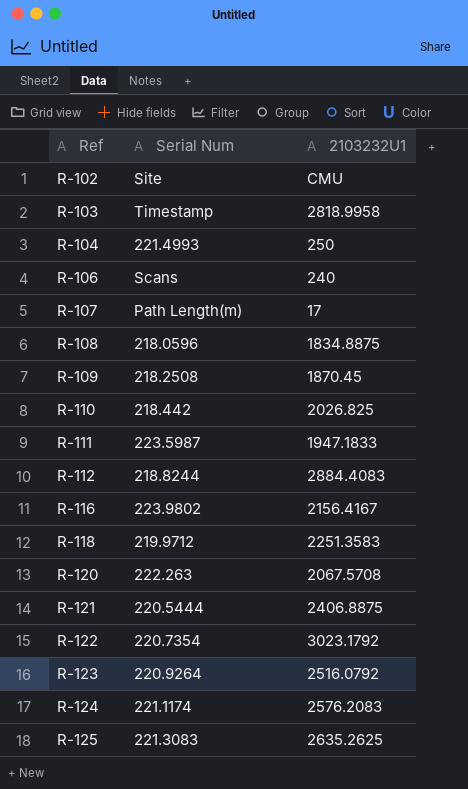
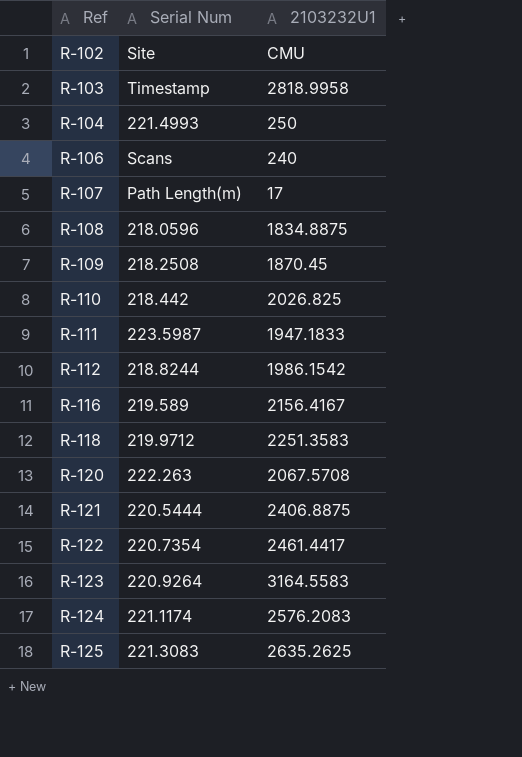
R-112 | 2103232U1: 2884.4083 -> 1986.1542
R-116 | Serial Num: 223.9802 -> 219.589
R-122 | 2103232U1: 3023.1792 -> 2461.4417
R-123 | 2103232U1: 2516.0792 -> 3164.5583

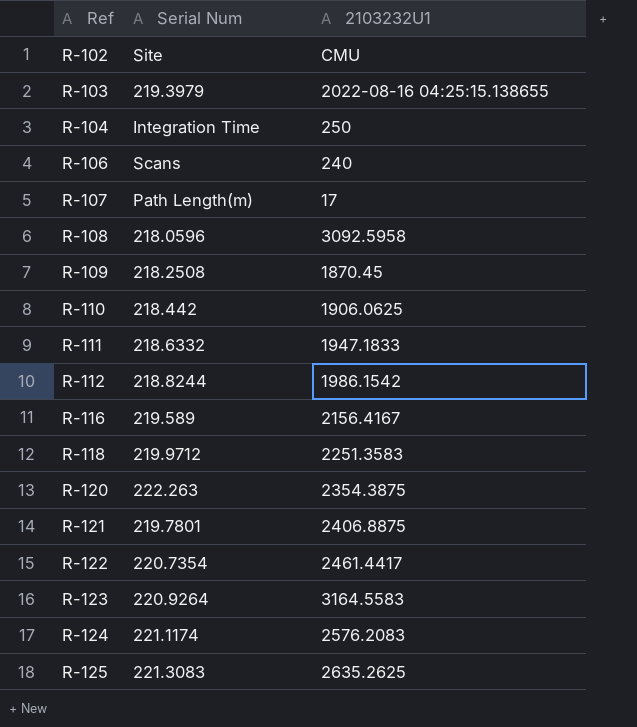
R-103 | Serial Num: Timestamp -> 219.3979
R-103 | 2103232U1: 2818.9958 -> 2022-08-16 04:25:15.138655
R-104 | Serial Num: 221.4993 -> Integration Time
R-108 | 2103232U1: 1834.8875 -> 3092.5958
R-110 | 2103232U1: 2026.825 -> 1906.0625
R-111 | Serial Num: 223.5987 -> 218.6332
R-120 | 2103232U1: 2067.5708 -> 2354.3875
R-121 | Serial Num: 220.5444 -> 219.7801

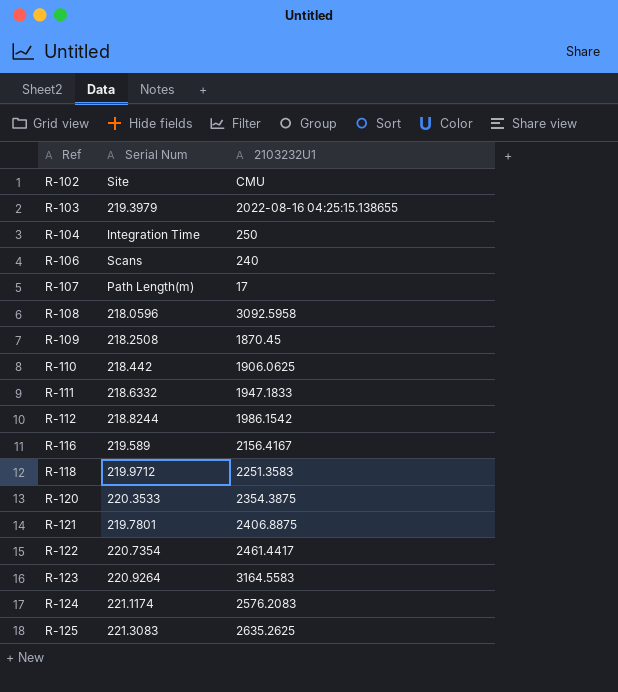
R-120 | Serial Num: 222.263 -> 220.3533

